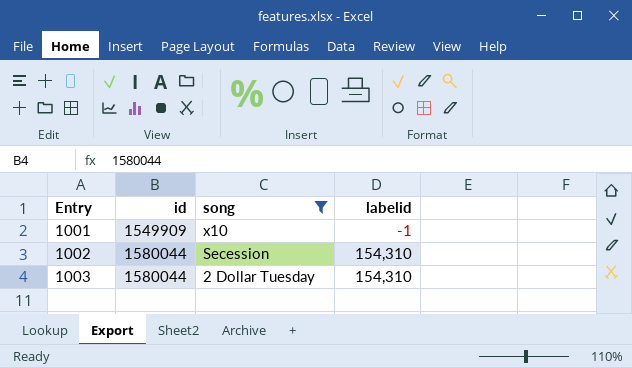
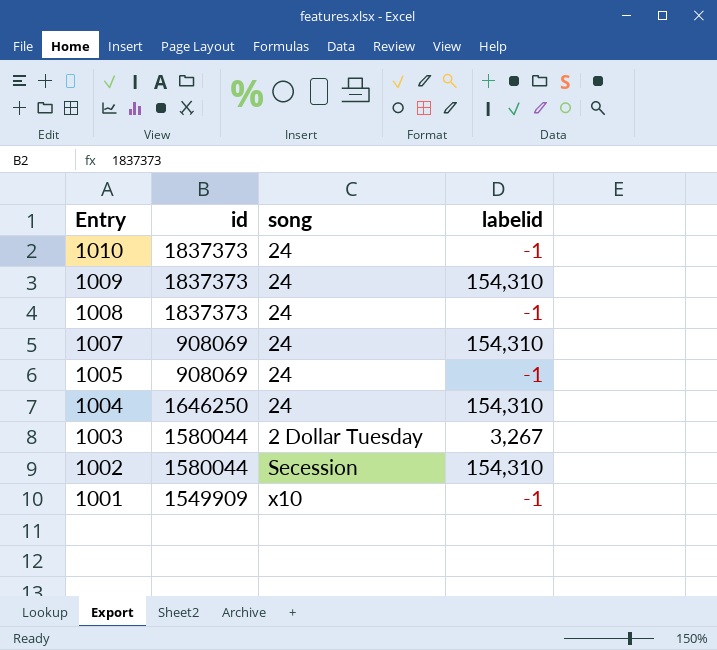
filter: song != 24 -> none
row order: Entry ascending -> Entry descending
1003 | labelid: 154,310 -> 3,267

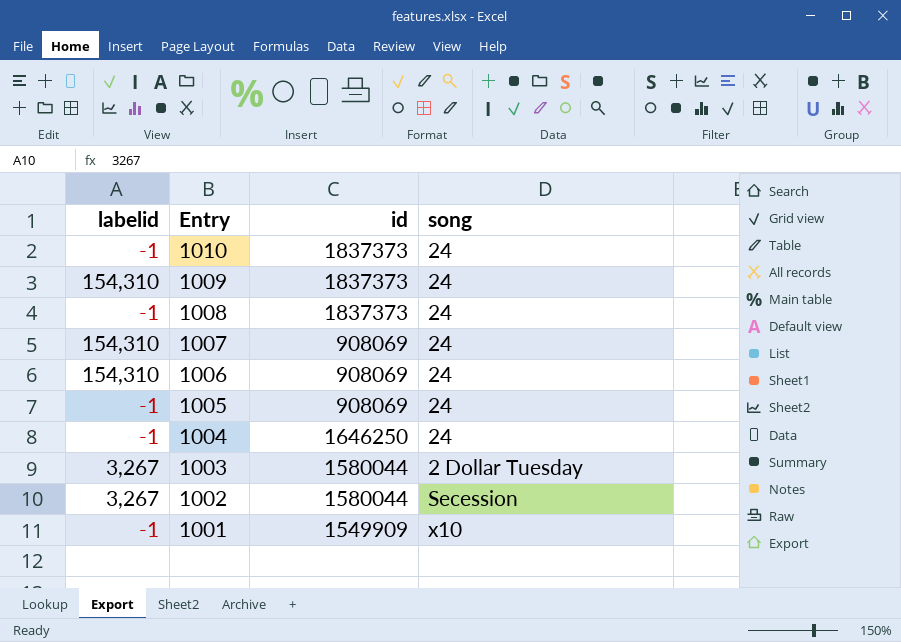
column labelid | position: 4 -> 1
row 1006: none -> 154,310 | 908069 | 24
1004 | labelid: 154,310 -> -1
1002 | labelid: 154,310 -> 3,267

